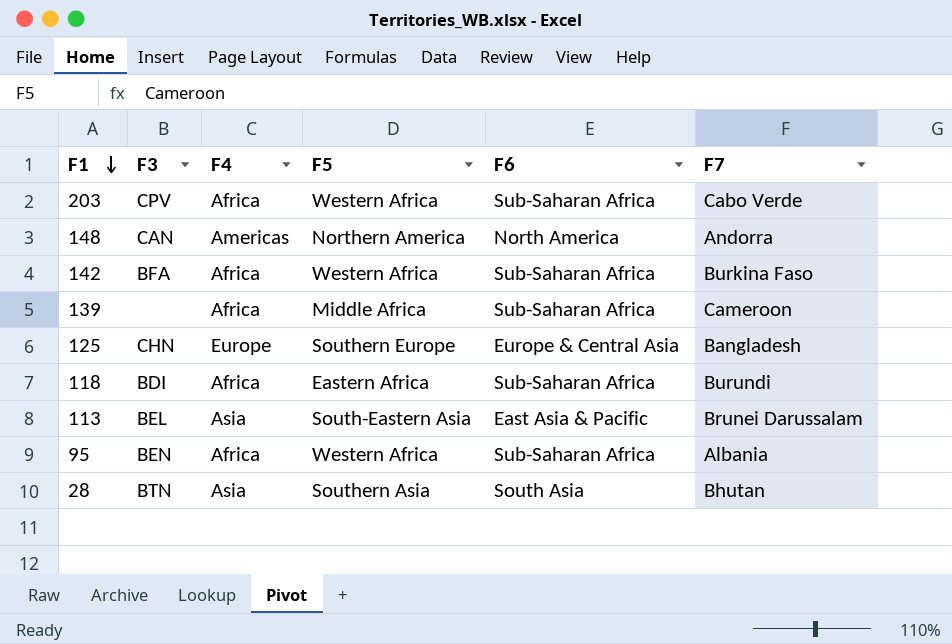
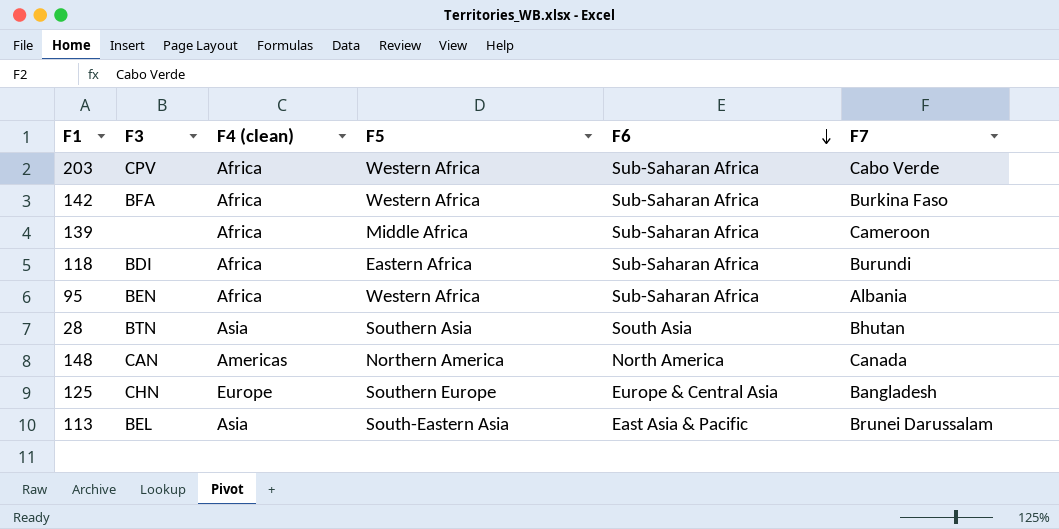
row order: F1 descending -> F6 descending
column name: F4 -> F4 (clean)
148 | F7: Andorra -> Canada

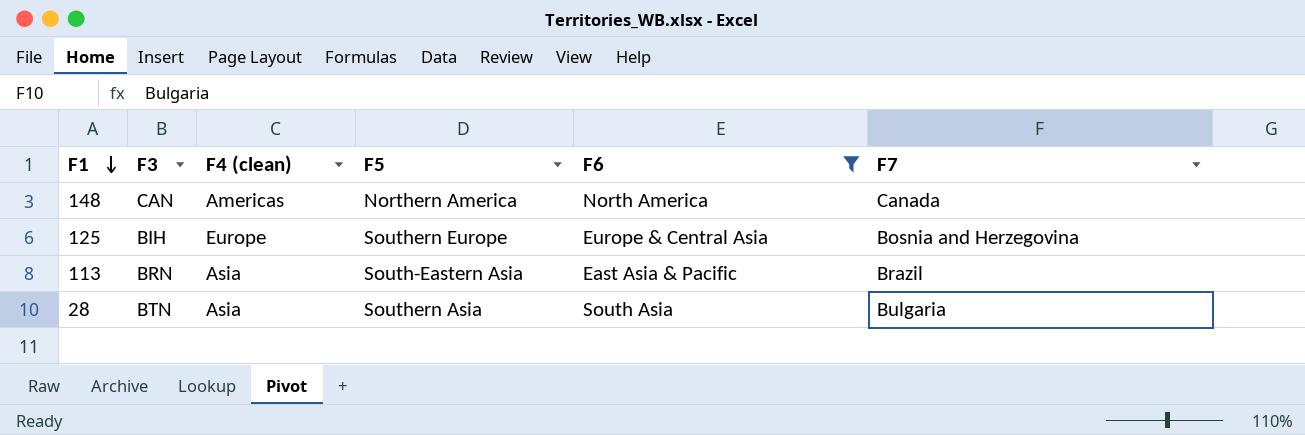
filter: none -> F6 != Sub-Saharan Africa
row order: F6 descending -> F1 descending
125 | F3: CHN -> BIH
125 | F7: Bangladesh -> Bosnia and Herzegovina
113 | F3: BEL -> BRN
113 | F7: Brunei Darussalam -> Brazil
28 | F7: Bhutan -> Bulgaria

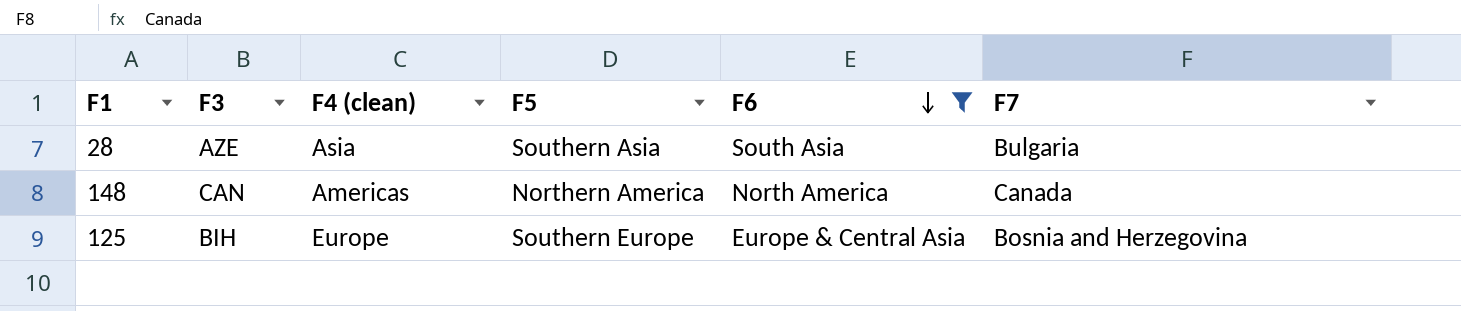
row order: F1 descending -> F6 descending
row 113: BRN | Asia | South-Eastern Asia | East Asia & Pacific | Brazil -> none
28 | F3: BTN -> AZE

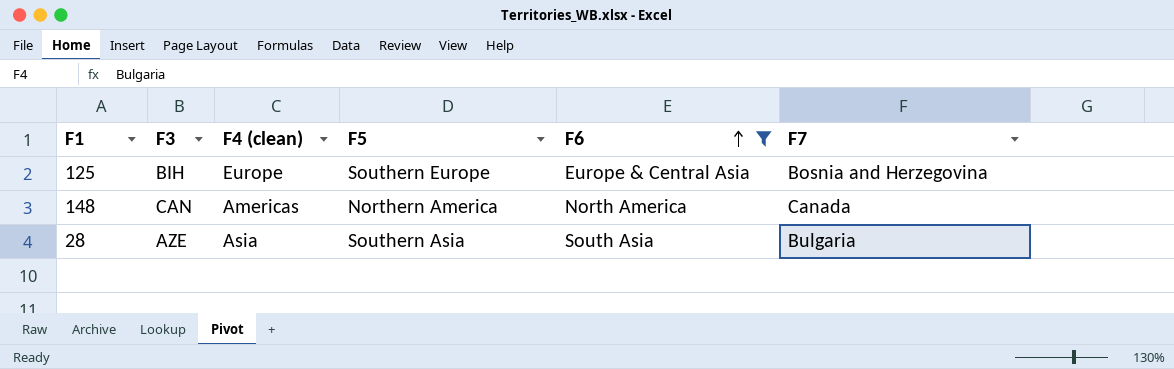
row order: F6 descending -> F6 ascending

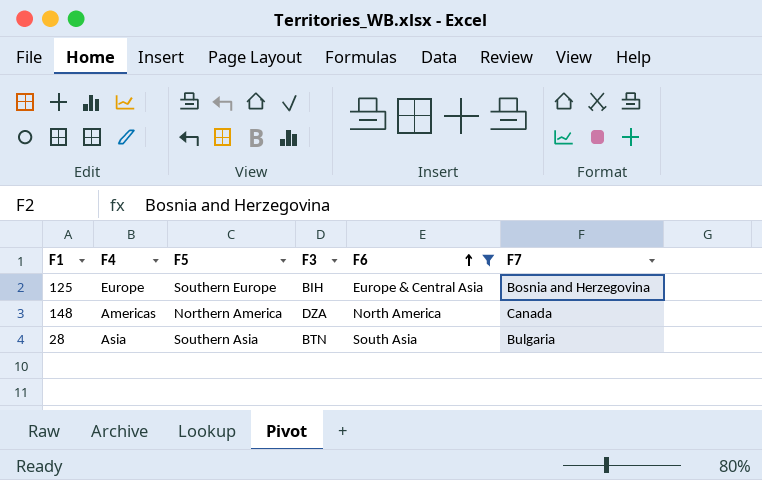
column name: F4 (clean) -> F4
column F3 | position: 2 -> 4
148 | F3: CAN -> DZA
28 | F3: AZE -> BTN

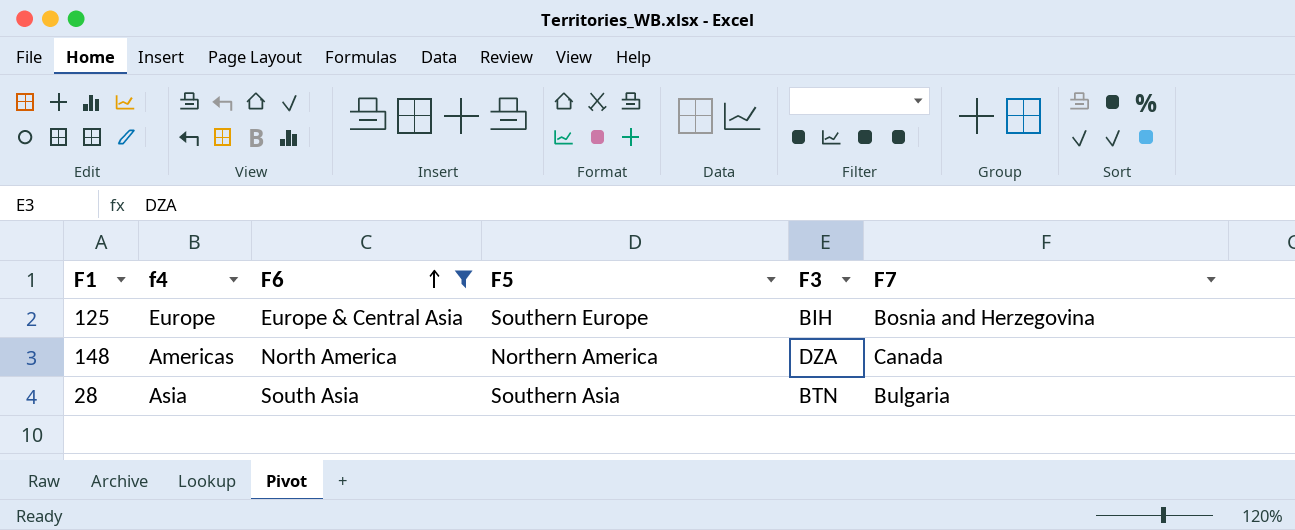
column name: F4 -> f4
column F6 | position: 5 -> 3

